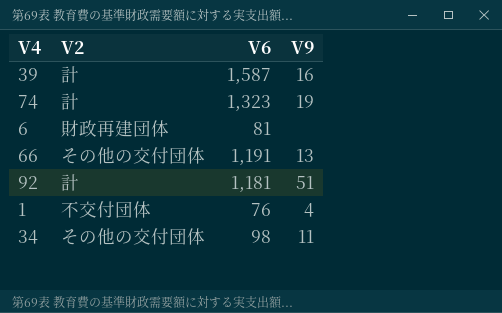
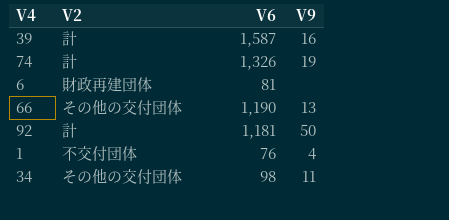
74 | V6: 1,323 -> 1,326
66 | V6: 1,191 -> 1,190
92 | V9: 51 -> 50

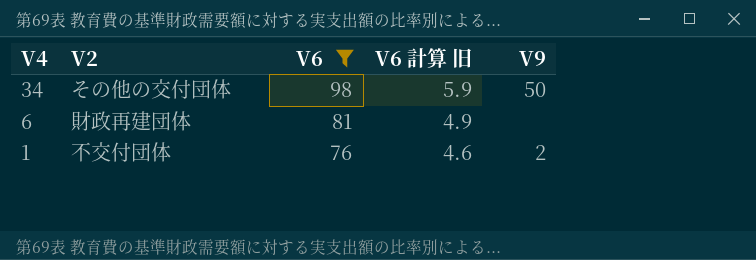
filter: none -> V6 <= 98
row order: none -> V4 descending
column V6 計算 旧 | formula: none -> [V6] * 0.06
34 | V9: 11 -> 50
1 | V9: 4 -> 2

